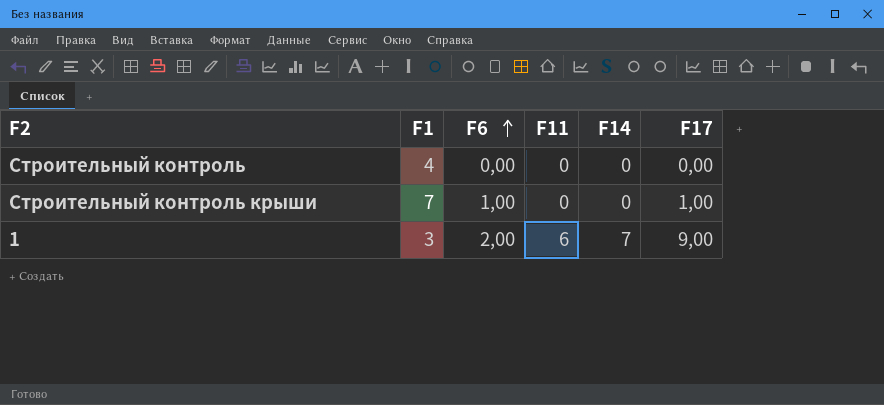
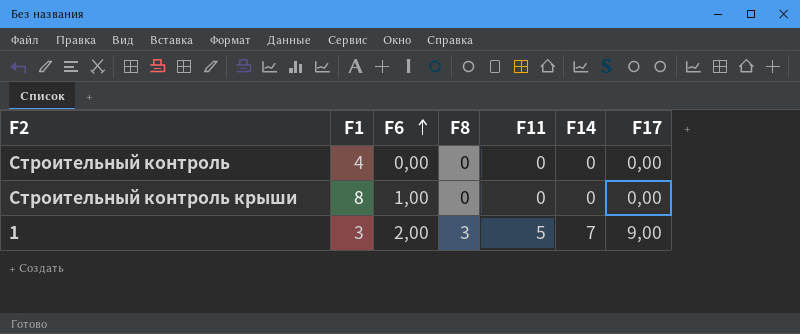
column F8 | position: none -> 4
Строительный контроль крыши | F1: 7 -> 8
Строительный контроль крыши | F17: 1,00 -> 0,00
1 | F11: 6 -> 5

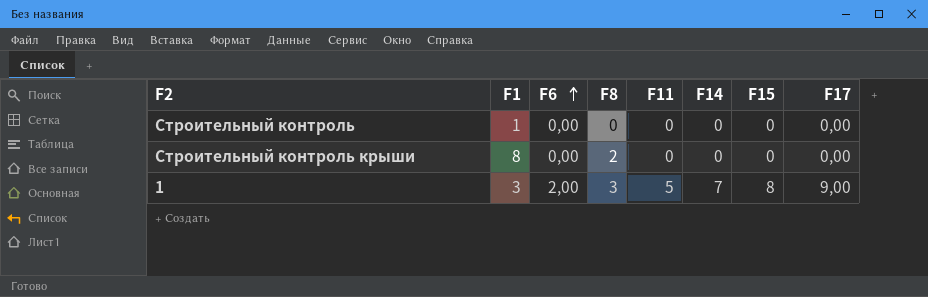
column F15 | position: none -> 7
Строительный контроль | F1: 4 -> 1
Строительный контроль крыши | F6: 1,00 -> 0,00
Строительный контроль крыши | F8: 0 -> 2

